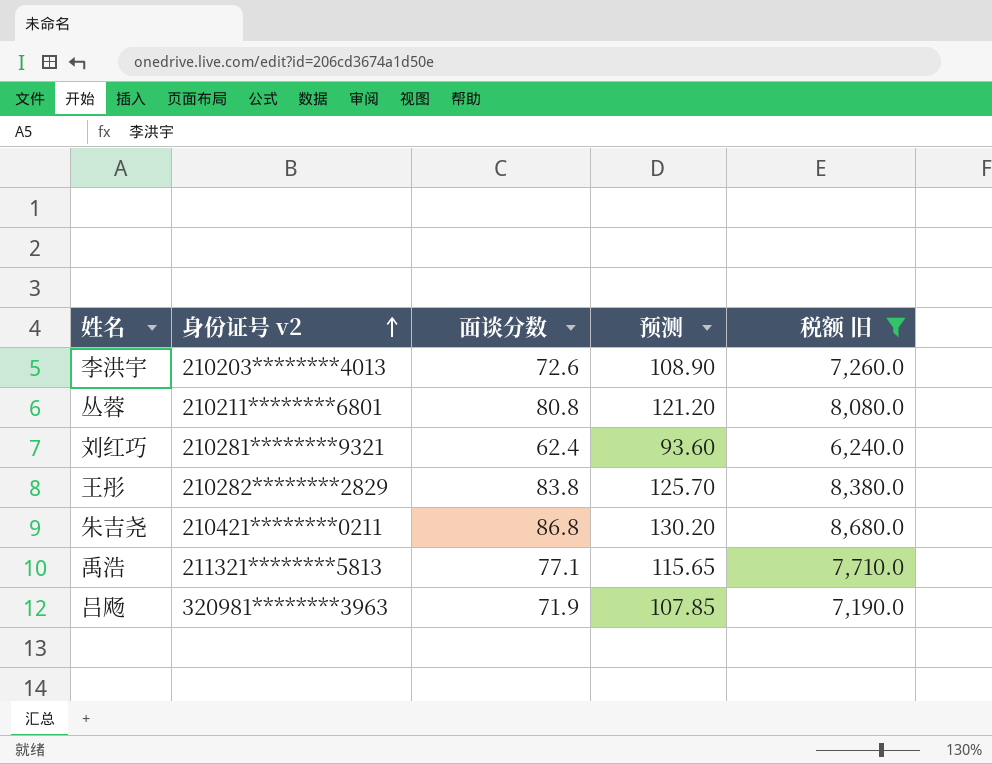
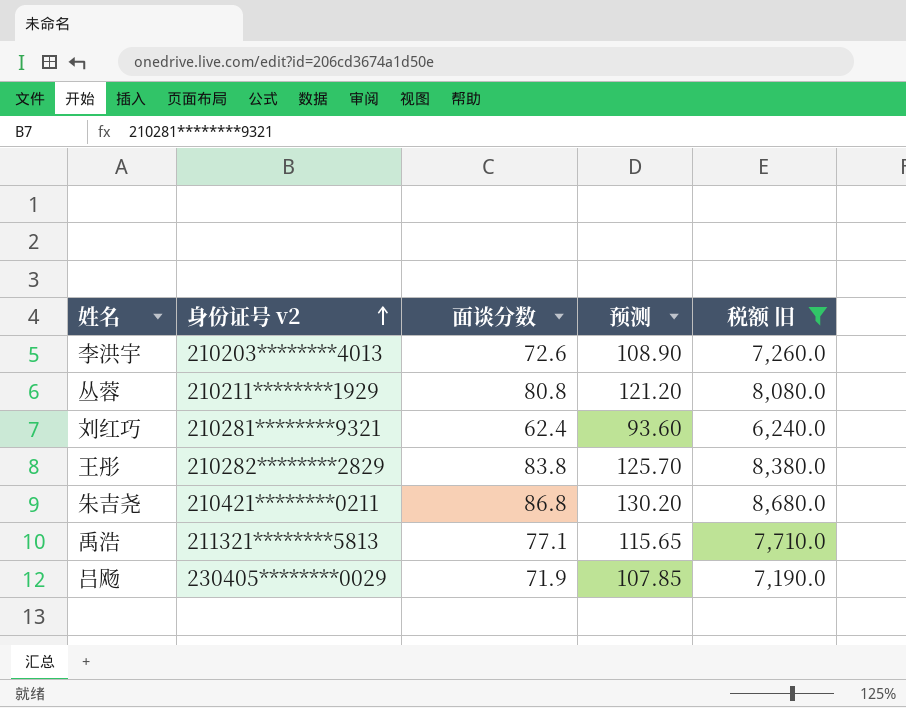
丛蓉 | 身份证号 v2: 210211********6801 -> 210211********1929
吕飏 | 身份证号 v2: 320981********3963 -> 230405********0029

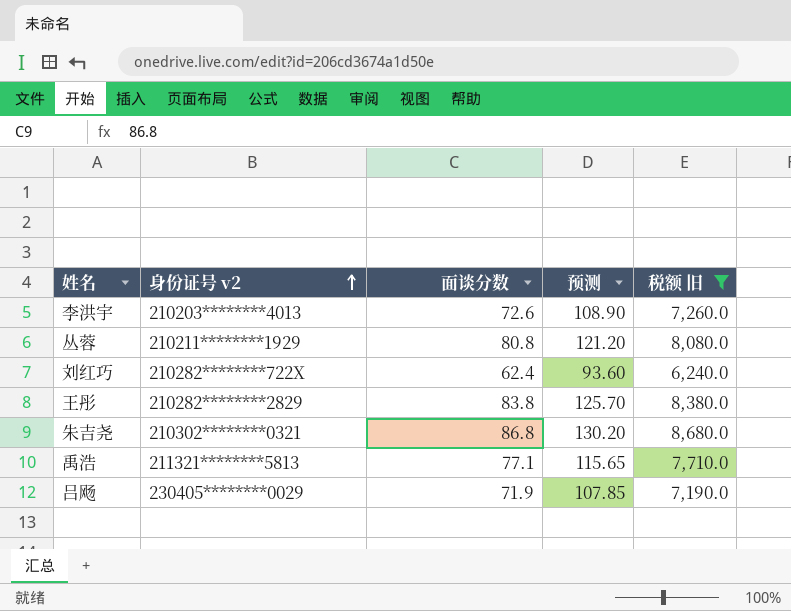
刘红巧 | 身份证号 v2: 210281********9321 -> 210282********722X
朱吉尧 | 身份证号 v2: 210421********0211 -> 210302********0321

